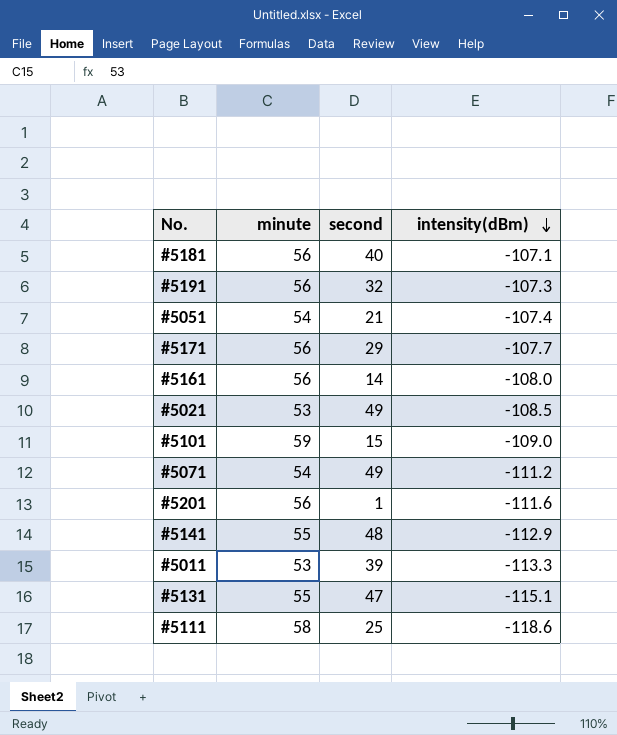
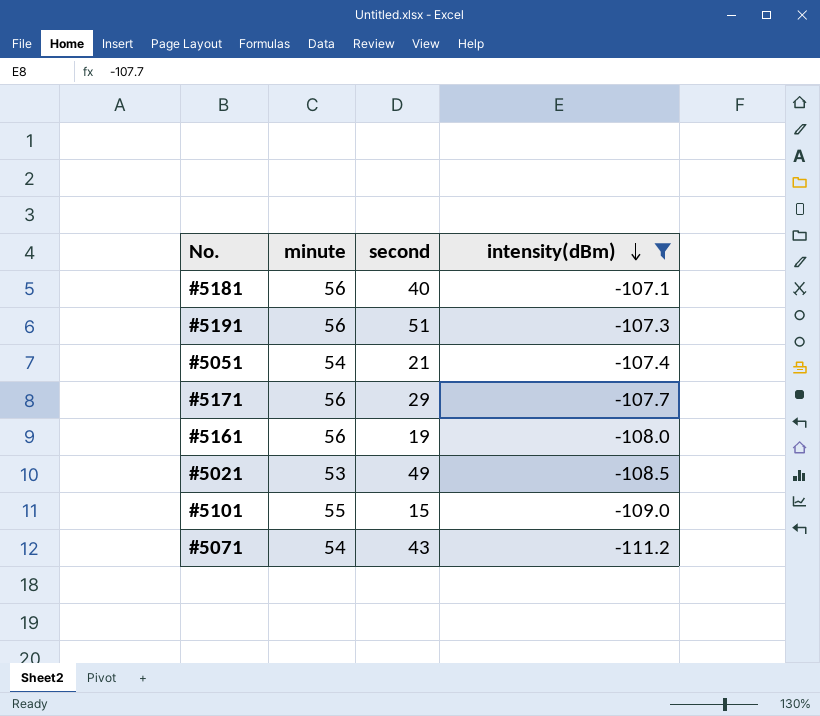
filter: none -> intensity(dBm) >= -111.2
#5191 | second: 32 -> 51
#5161 | second: 14 -> 19
#5101 | minute: 59 -> 55
#5071 | second: 49 -> 43

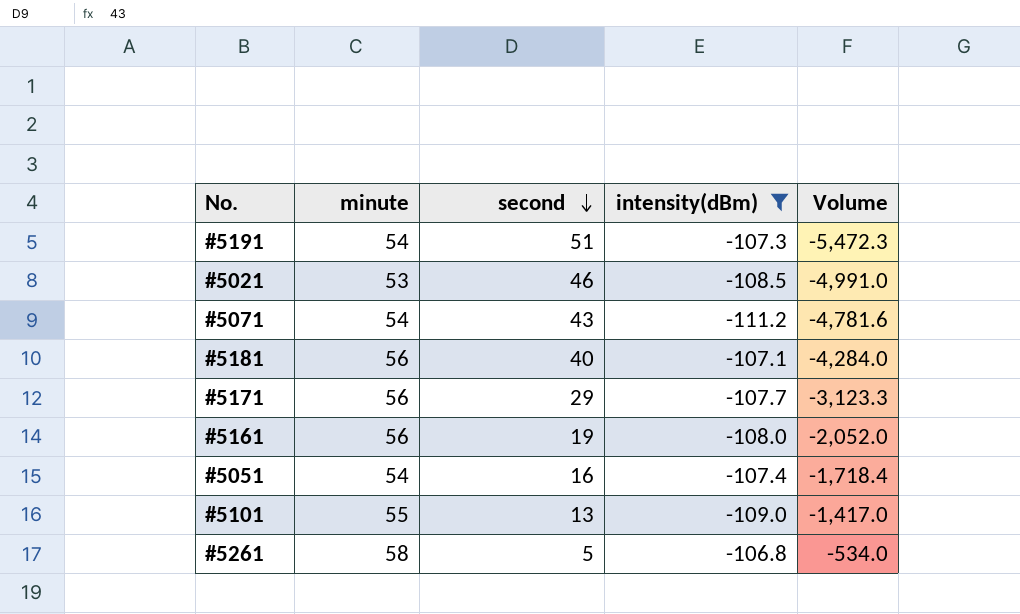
row order: intensity(dBm) descending -> second descending
column Volume | formula: none -> [second] * [intensity(dBm)]
#5191 | minute: 56 -> 54
#5021 | second: 49 -> 46
#5051 | second: 21 -> 16
#5101 | second: 15 -> 13
row #5261: none -> 58 | 5 | -106.8 | -534.0

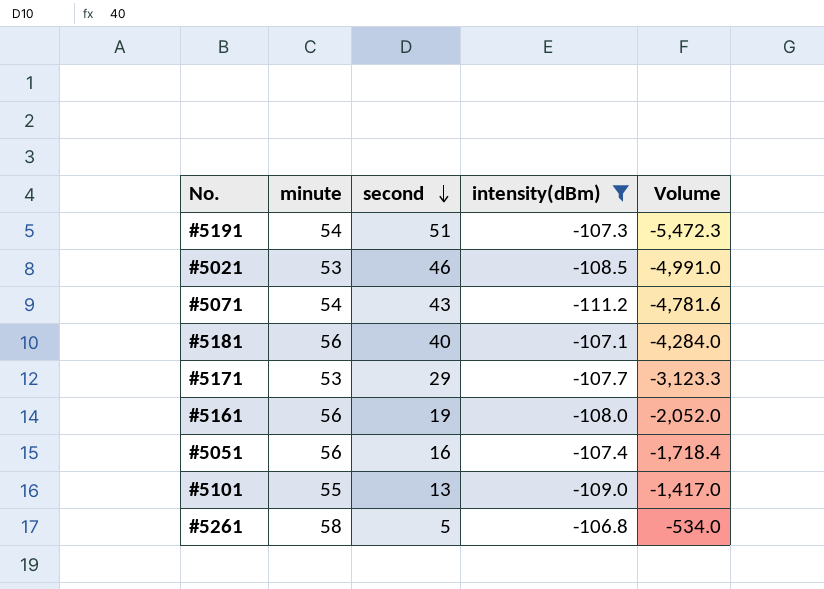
#5171 | minute: 56 -> 53
#5051 | minute: 54 -> 56

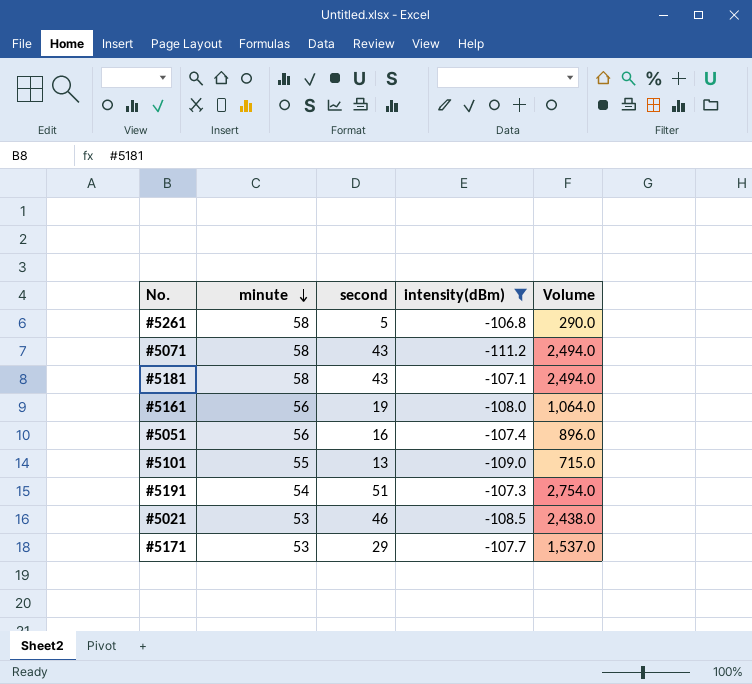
row order: second descending -> minute descending
column Volume | formula: [second] * [intensity(dBm)] -> [minute] * [second]
#5071 | minute: 54 -> 58
#5181 | minute: 56 -> 58
#5181 | second: 40 -> 43

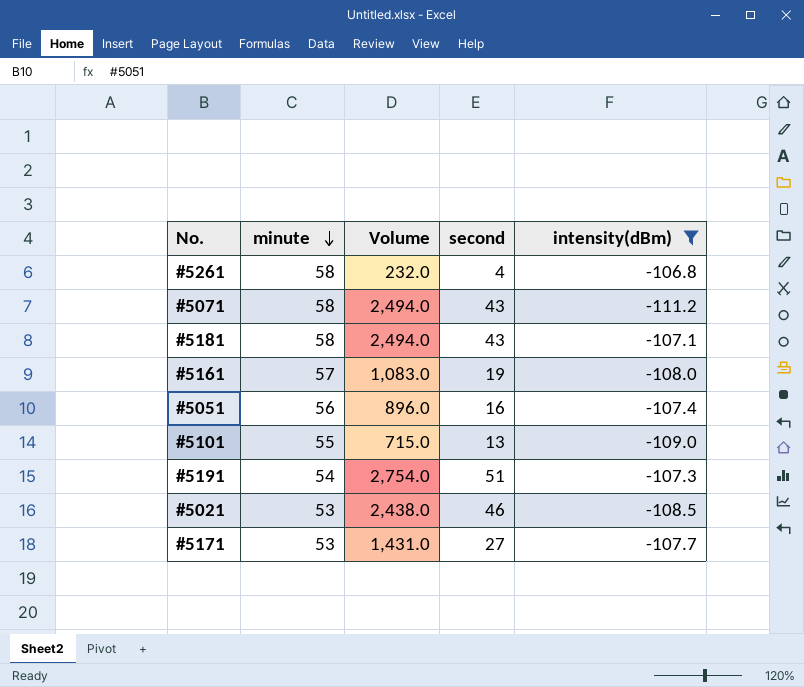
column Volume | position: 5 -> 3
#5261 | Volume: 290.0 -> 232.0
#5261 | second: 5 -> 4
#5161 | minute: 56 -> 57
#5161 | Volume: 1,064.0 -> 1,083.0
#5171 | Volume: 1,537.0 -> 1,431.0
#5171 | second: 29 -> 27

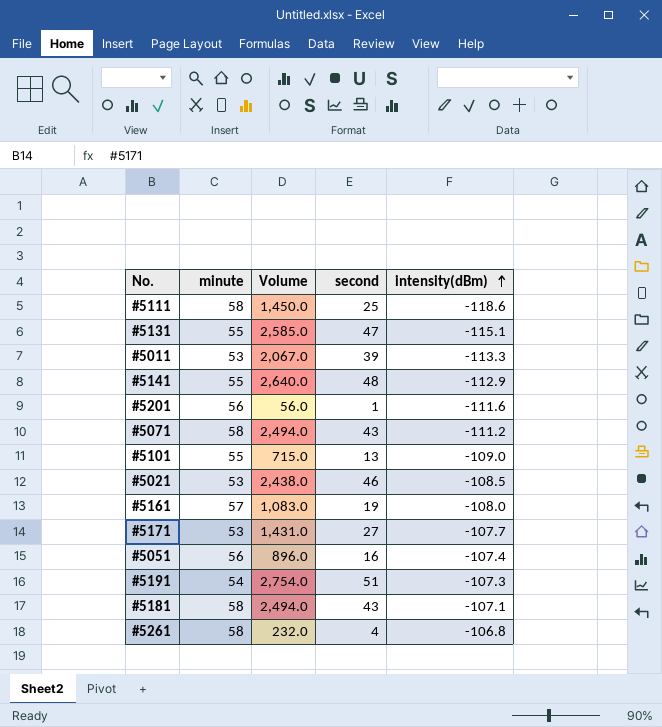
filter: intensity(dBm) >= -111.2 -> none
row order: minute descending -> intensity(dBm) ascending

